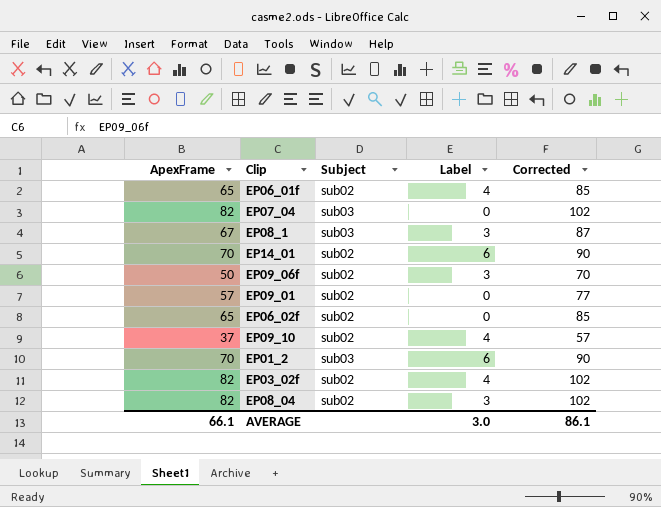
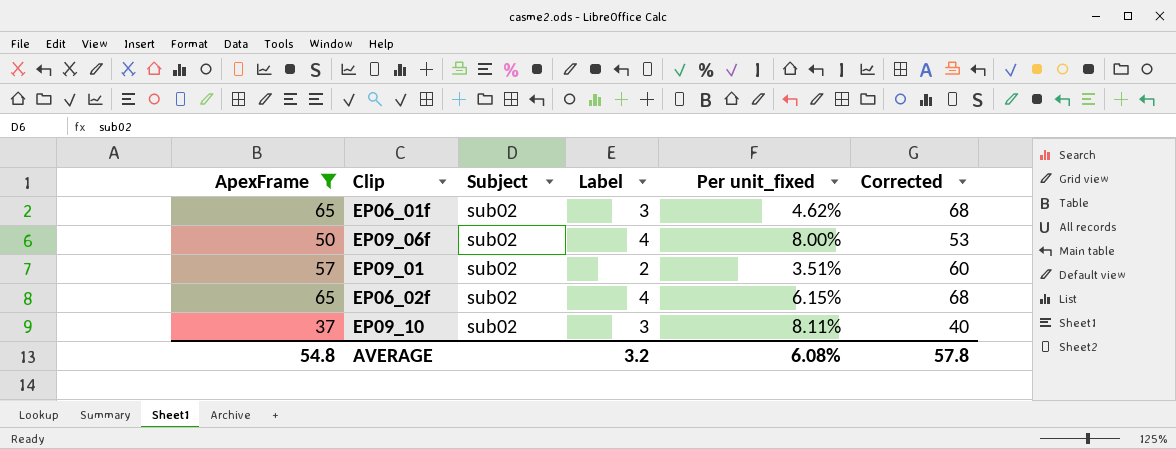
filter: none -> ApexFrame <= 65
column Per unit_fixed | formula: none -> [Label] / [ApexFrame]
column Corrected | formula: [ApexFrame] + 20 -> [ApexFrame] + 3
EP06_01f | Label: 4 -> 3
EP09_06f | Label: 3 -> 4
EP09_01 | Label: 0 -> 2
EP06_02f | Label: 0 -> 4
EP09_10 | Label: 4 -> 3
AVERAGE | ApexFrame: 66.1 -> 54.8
AVERAGE | Label: 3.0 -> 3.2
AVERAGE | Corrected: 86.1 -> 57.8

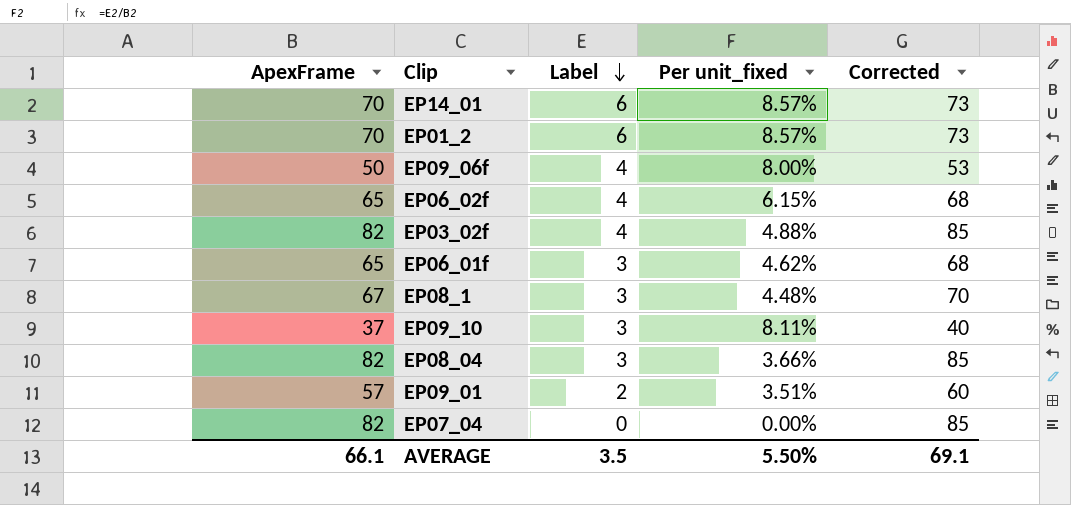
filter: ApexFrame <= 65 -> none
row order: none -> Label descending
column Subject | position: 3 -> none
AVERAGE | ApexFrame: 54.8 -> 66.1
AVERAGE | Label: 3.2 -> 3.5
AVERAGE | Per unit_fixed: 6.08% -> 5.50%
AVERAGE | Corrected: 57.8 -> 69.1

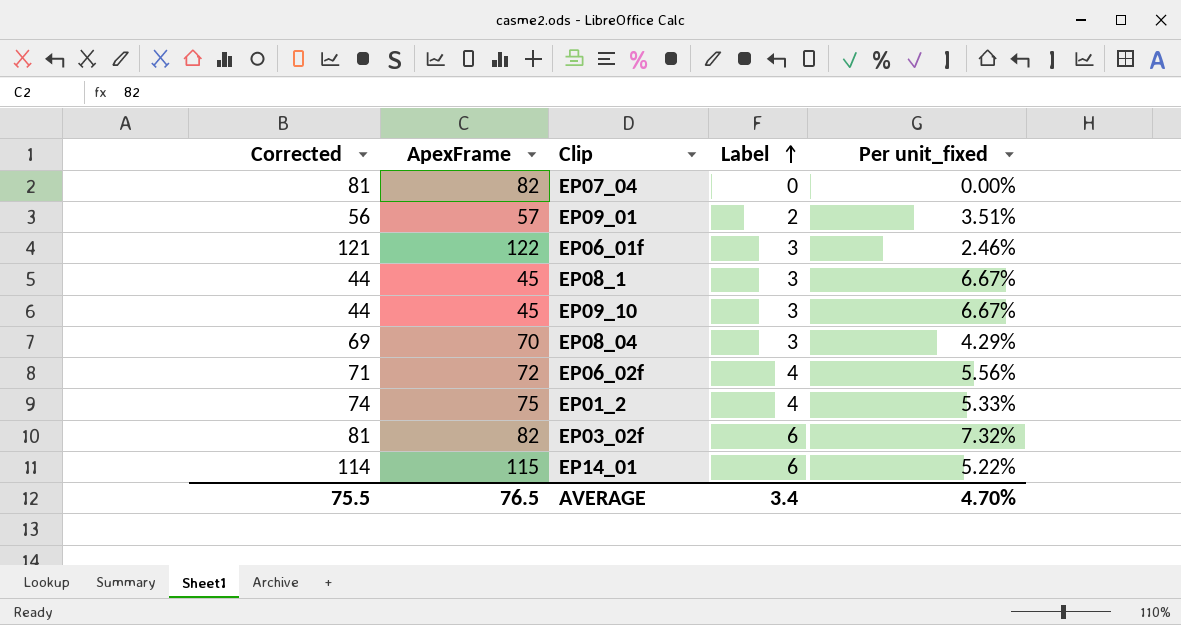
row order: Label descending -> Label ascending
column Corrected | formula: [ApexFrame] + 3 -> [ApexFrame] - 1
column Corrected | position: 5 -> 1
row EP09_06f: 50 | 4 | 8.00% | 53 -> none
EP06_01f | ApexFrame: 65 -> 122
EP06_01f | Per unit_fixed: 4.62% -> 2.46%
EP08_1 | ApexFrame: 67 -> 45
EP08_1 | Per unit_fixed: 4.48% -> 6.67%
EP09_10 | ApexFrame: 37 -> 45
EP09_10 | Per unit_fixed: 8.11% -> 6.67%
EP08_04 | ApexFrame: 82 -> 70
EP08_04 | Per unit_fixed: 3.66% -> 4.29%
EP06_02f | ApexFrame: 65 -> 72
EP06_02f | Per unit_fixed: 6.15% -> 5.56%
EP01_2 | ApexFrame: 70 -> 75
EP01_2 | Label: 6 -> 4
EP01_2 | Per unit_fixed: 8.57% -> 5.33%
EP03_02f | Label: 4 -> 6
EP03_02f | Per unit_fixed: 4.88% -> 7.32%
EP14_01 | ApexFrame: 70 -> 115
EP14_01 | Per unit_fixed: 8.57% -> 5.22%
AVERAGE | Corrected: 69.1 -> 75.5
AVERAGE | ApexFrame: 66.1 -> 76.5
AVERAGE | Label: 3.5 -> 3.4
AVERAGE | Per unit_fixed: 5.50% -> 4.70%

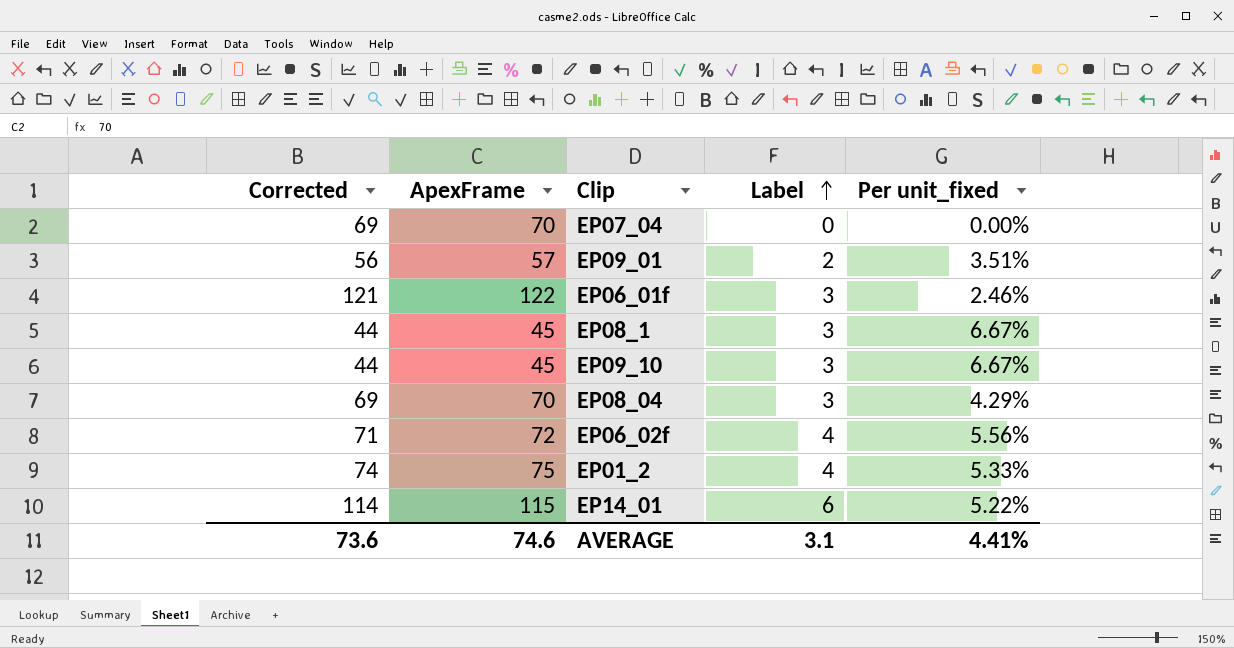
row EP03_02f: 81 | 82 | 6 | 7.32% -> none
EP07_04 | Corrected: 81 -> 69
EP07_04 | ApexFrame: 82 -> 70
AVERAGE | Corrected: 75.5 -> 73.6
AVERAGE | ApexFrame: 76.5 -> 74.6
AVERAGE | Label: 3.4 -> 3.1
AVERAGE | Per unit_fixed: 4.70% -> 4.41%

